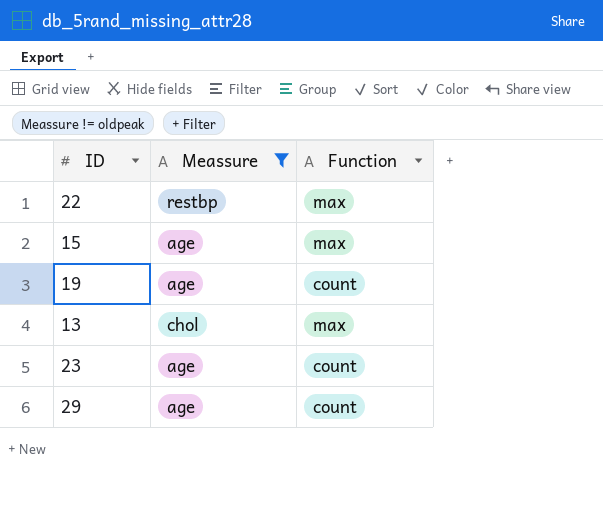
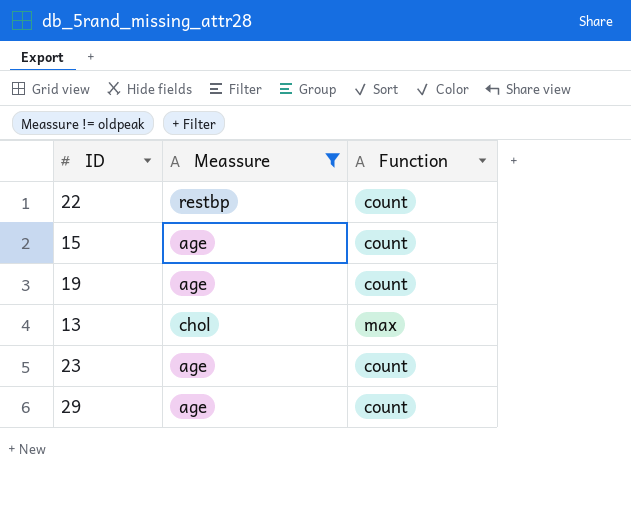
22 | Function: max -> count
15 | Function: max -> count

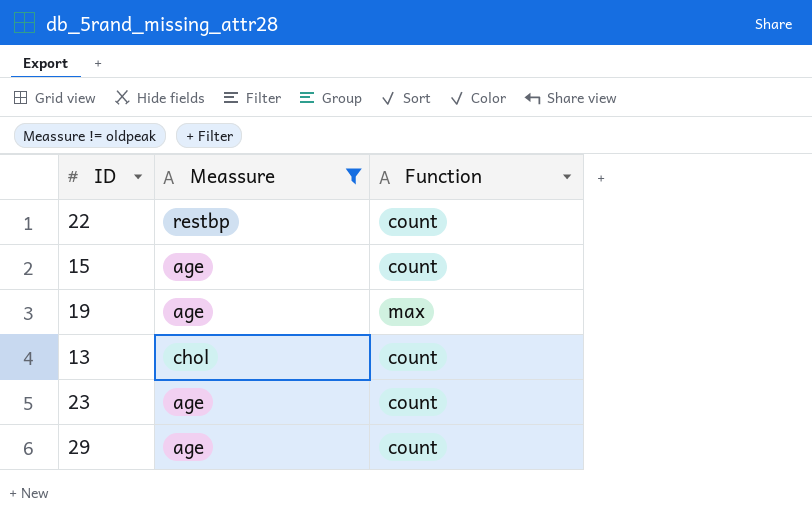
19 | Function: count -> max
13 | Function: max -> count

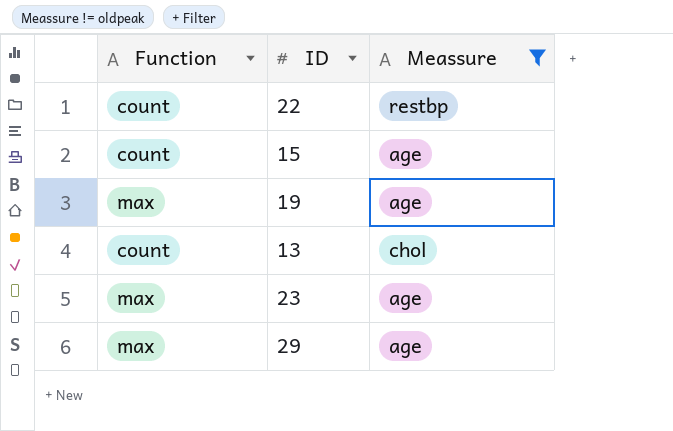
column Function | position: 3 -> 1
23 | Function: count -> max
29 | Function: count -> max

